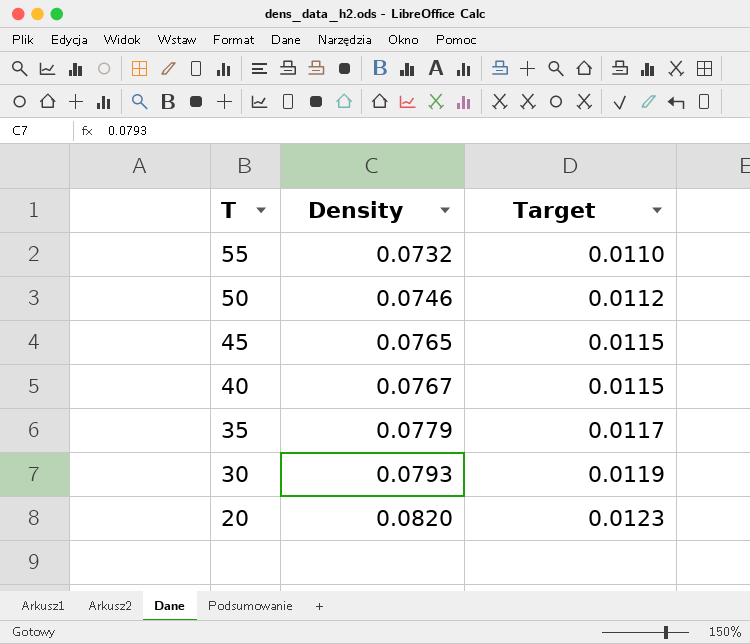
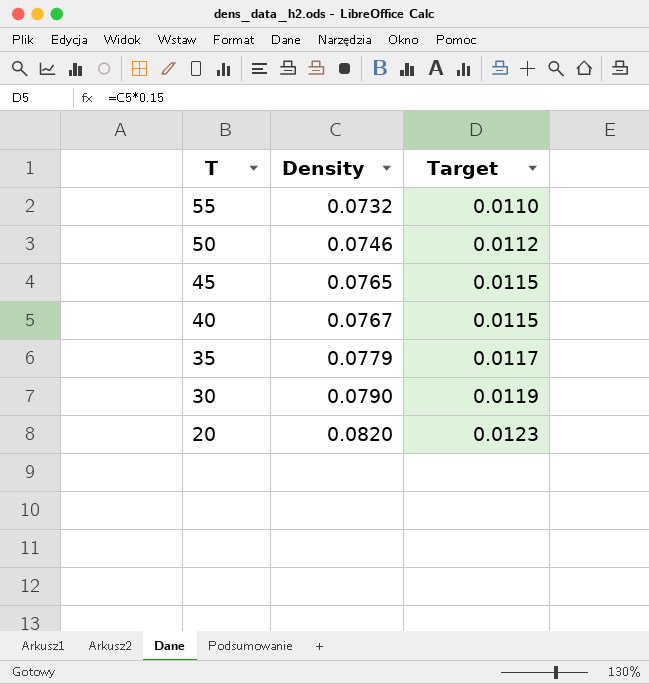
30 | Density: 0.0793 -> 0.0790

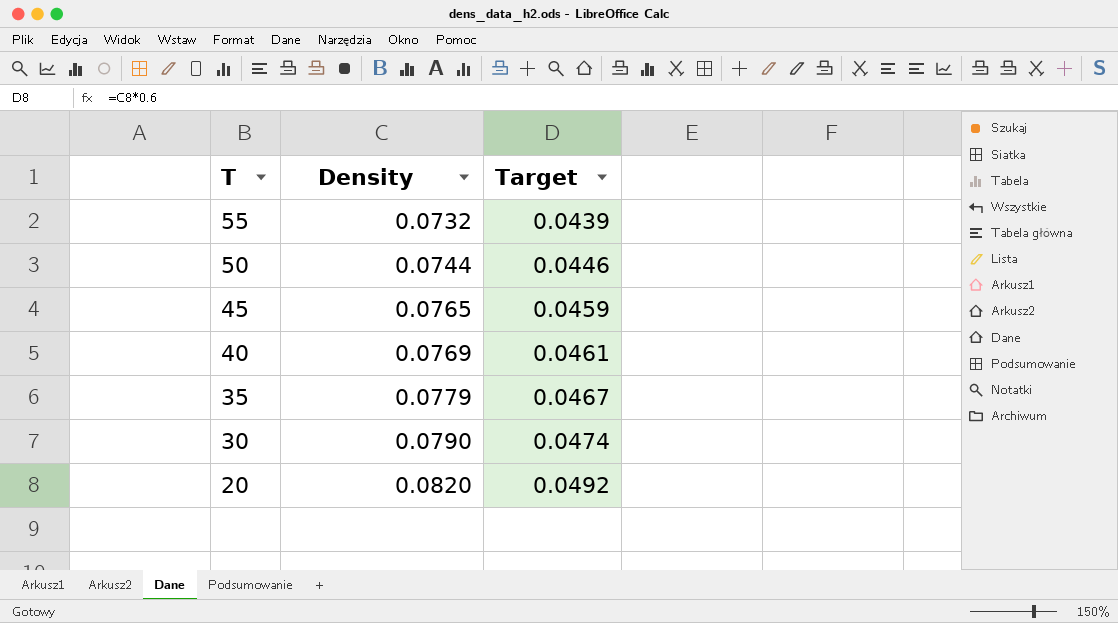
column Target | formula: [Density] * 0.15 -> [Density] * 0.6
50 | Density: 0.0746 -> 0.0744
40 | Density: 0.0767 -> 0.0769

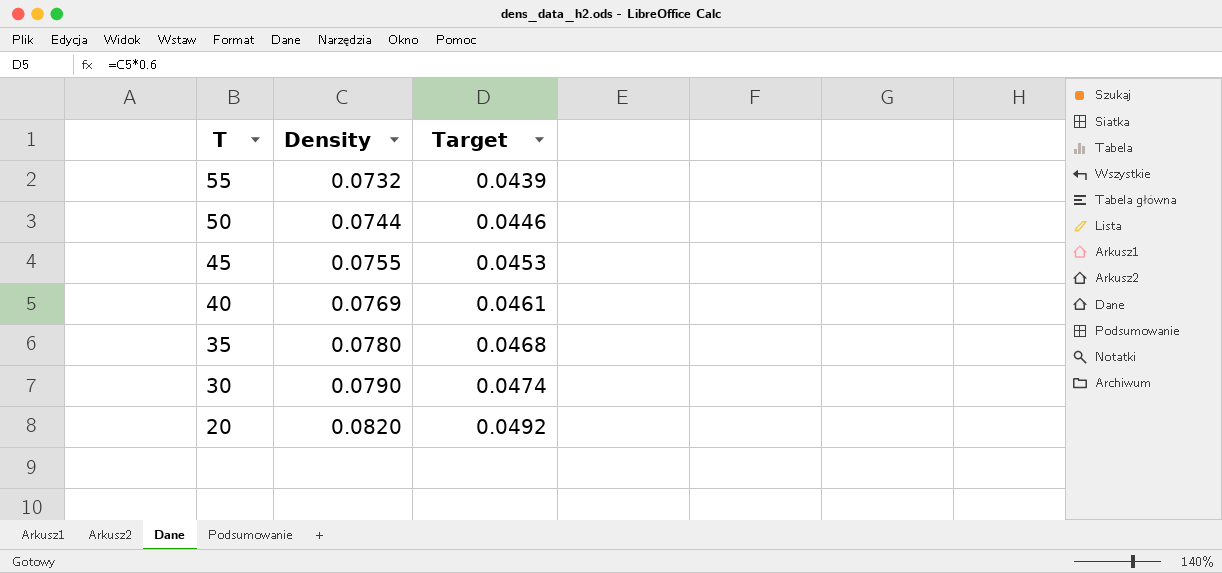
45 | Density: 0.0765 -> 0.0755
45 | Target: 0.0459 -> 0.0453
35 | Density: 0.0779 -> 0.0780
35 | Target: 0.0467 -> 0.0468

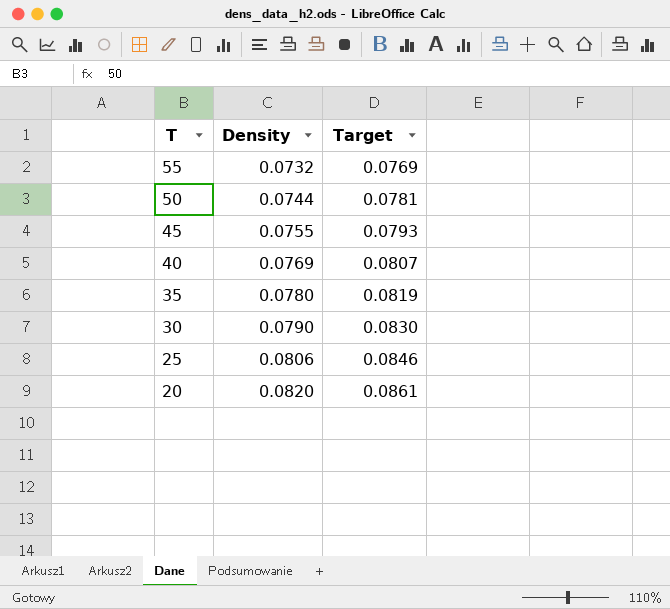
column Target | formula: [Density] * 0.6 -> [Density] * 1.05
row 25: none -> 0.0806 | 0.0846

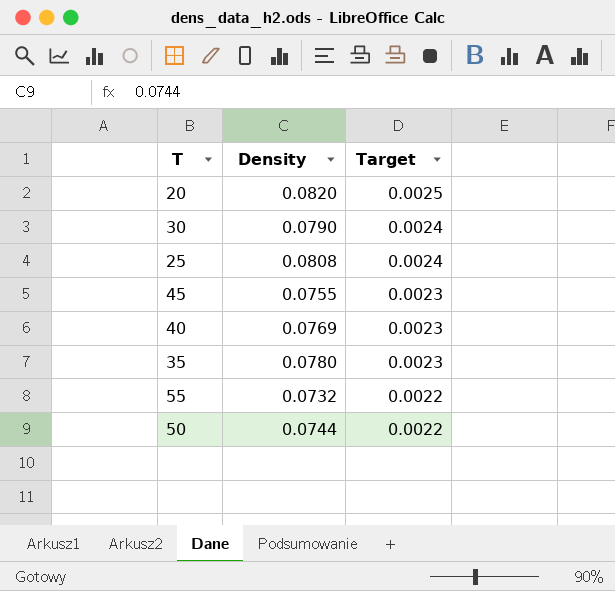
row order: T descending -> Target descending
column Target | formula: [Density] * 1.05 -> [Density] * 0.03
25 | Density: 0.0806 -> 0.0808

